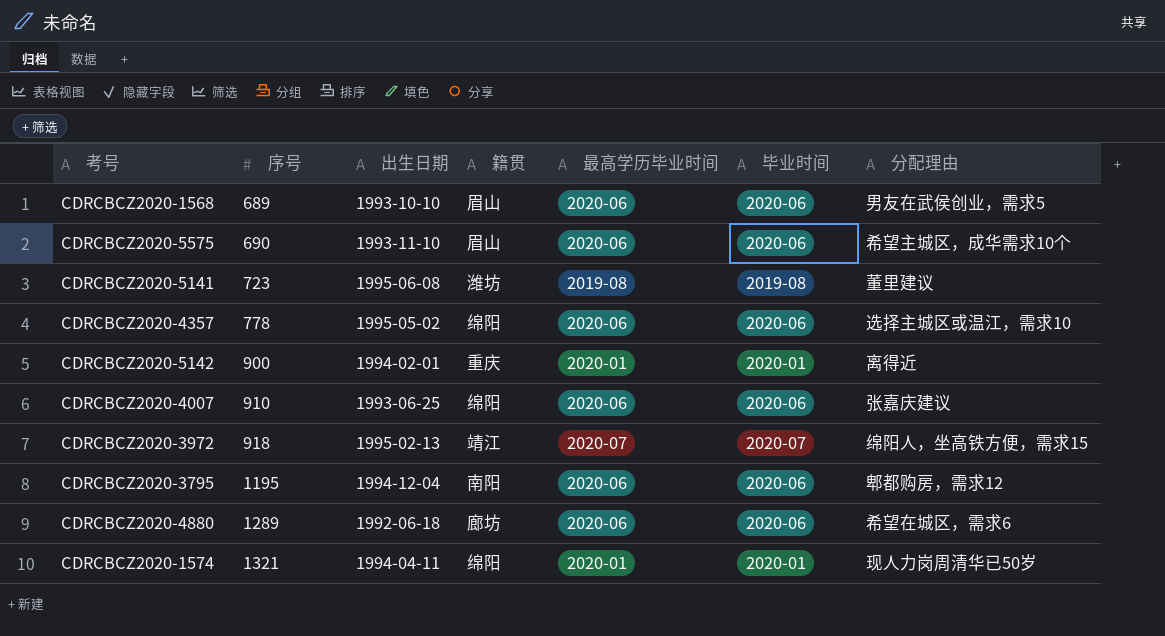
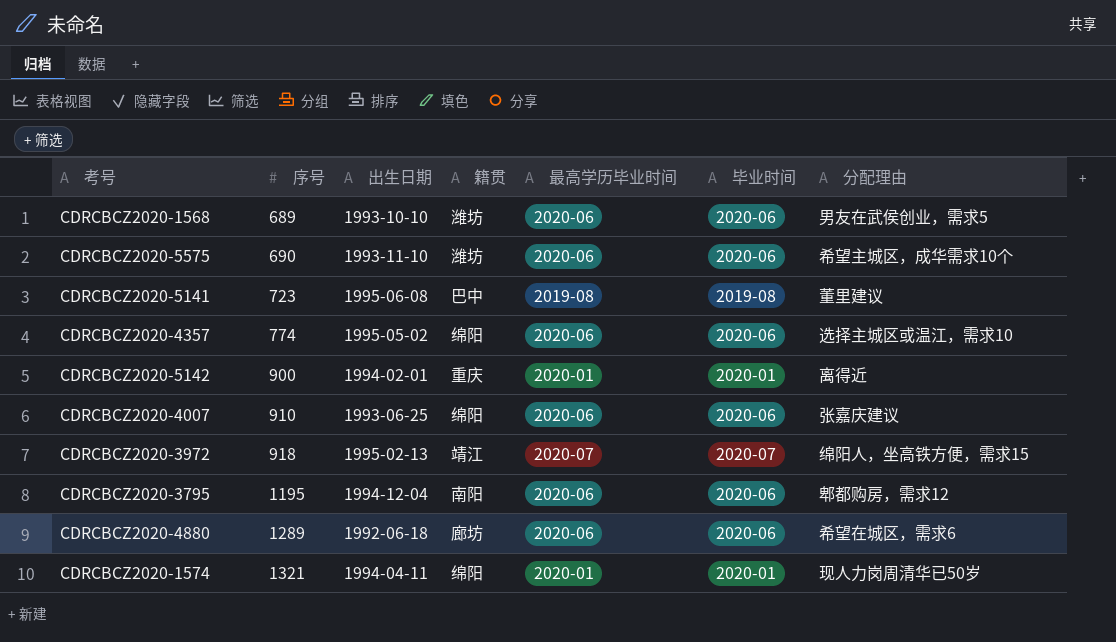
CDRCBCZ2020-1568 | 籍贯: 眉山 -> 潍坊
CDRCBCZ2020-5575 | 籍贯: 眉山 -> 潍坊
CDRCBCZ2020-5141 | 籍贯: 潍坊 -> 巴中
CDRCBCZ2020-4357 | 序号: 778 -> 774

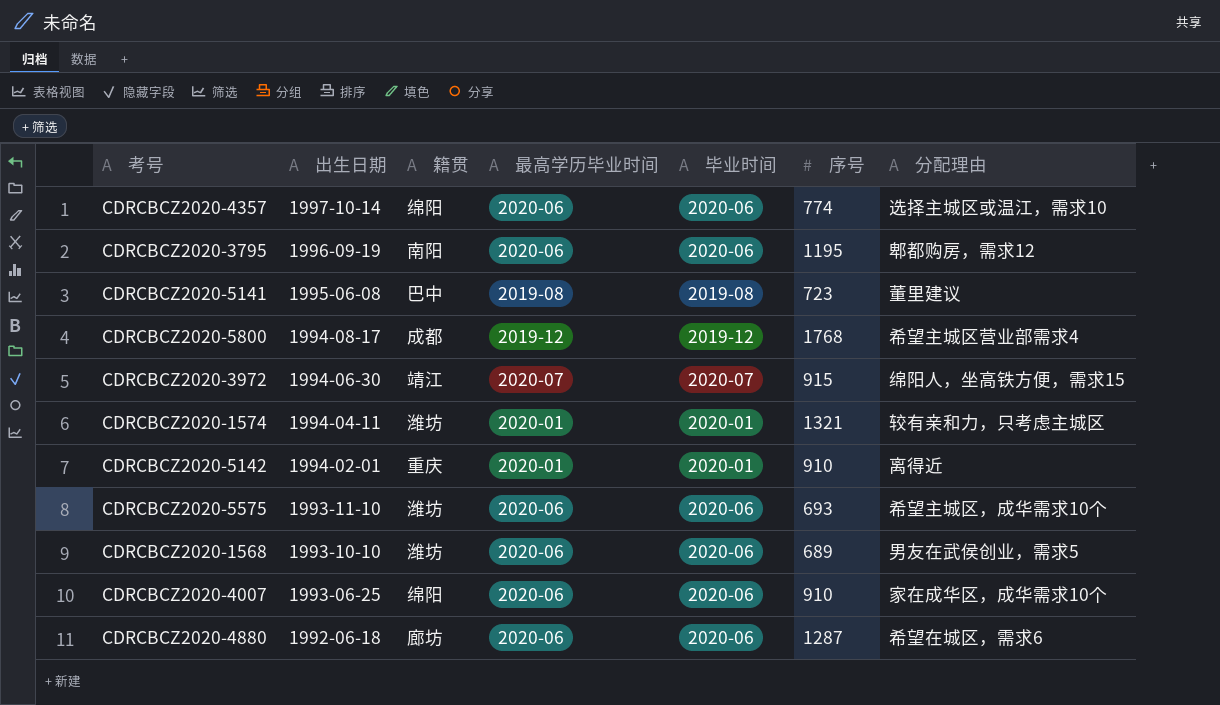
row order: 序号 ascending -> 出生日期 descending
column 序号 | position: 2 -> 6
CDRCBCZ2020-4357 | 出生日期: 1995-05-02 -> 1997-10-14
CDRCBCZ2020-3795 | 出生日期: 1994-12-04 -> 1996-09-19
row CDRCBCZ2020-5800: none -> 1994-08-17 | 成都 | 2019-12 | 2019-12 | 1768 | 希望主城区营业部需求4
CDRCBCZ2020-3972 | 出生日期: 1995-02-13 -> 1994-06-30
CDRCBCZ2020-3972 | 序号: 918 -> 915
CDRCBCZ2020-1574 | 籍贯: 绵阳 -> 潍坊
CDRCBCZ2020-1574 | 分配理由: 现人力岗周清华已50岁 -> 较有亲和力，只考虑主城区
CDRCBCZ2020-5142 | 序号: 900 -> 910
CDRCBCZ2020-5575 | 序号: 690 -> 693
CDRCBCZ2020-4007 | 分配理由: 张嘉庆建议 -> 家在成华区，成华需求10个
CDRCBCZ2020-4880 | 序号: 1289 -> 1287

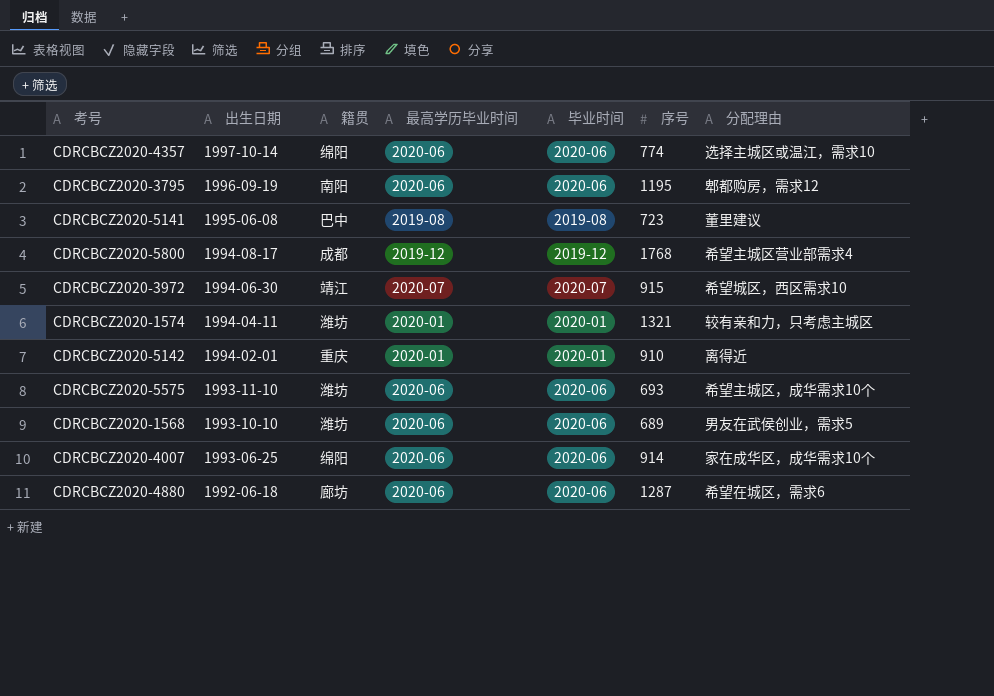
CDRCBCZ2020-3972 | 分配理由: 绵阳人，坐高铁方便，需求15 -> 希望城区，西区需求10
CDRCBCZ2020-4007 | 序号: 910 -> 914

